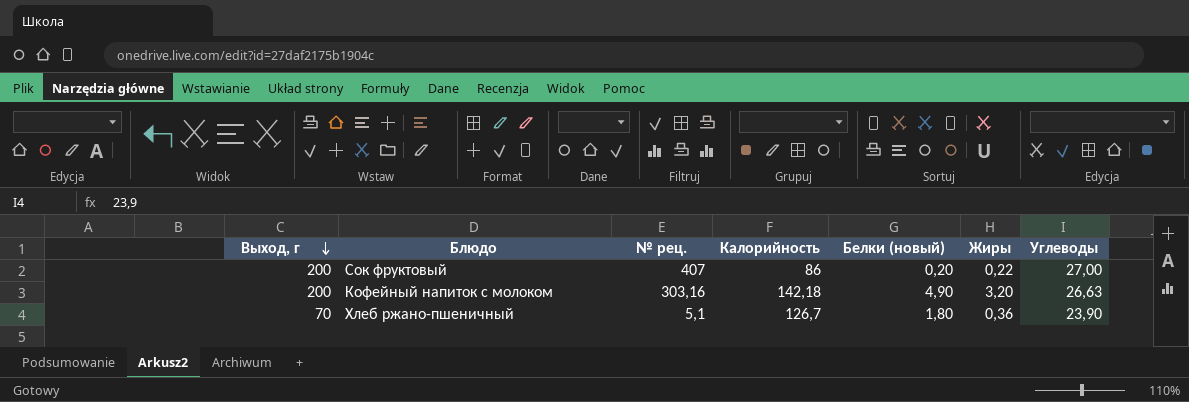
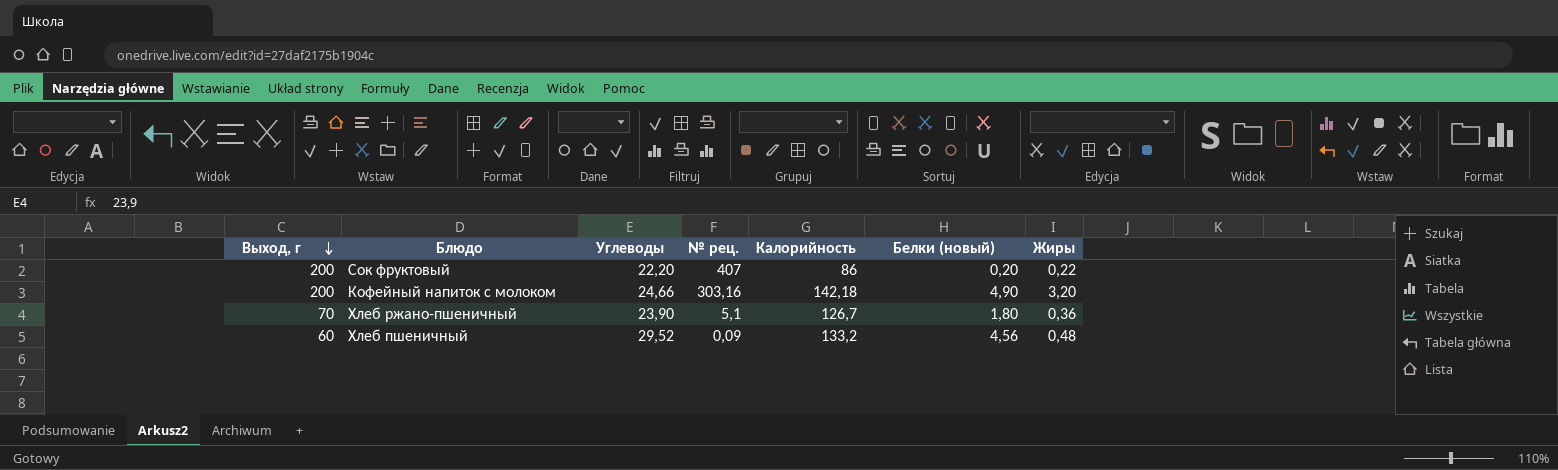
column Углеводы | position: 7 -> 3
Сок фруктовый | Углеводы: 27,00 -> 22,20
Кофейный напиток с молоком | Углеводы: 26,63 -> 24,66
row Хлеб пшеничный: none -> 60 | 29,52 | 0,09 | 133,2 | 4,56 | 0,48

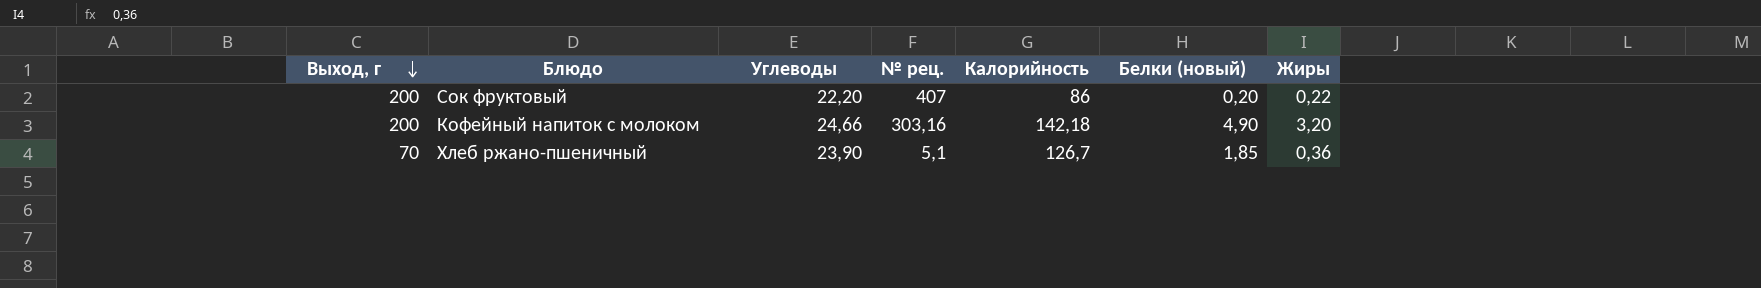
row Хлеб пшеничный: 60 | 29,52 | 0,09 | 133,2 | 4,56 | 0,48 -> none
Хлеб ржано-пшеничный | Белки (новый): 1,80 -> 1,85

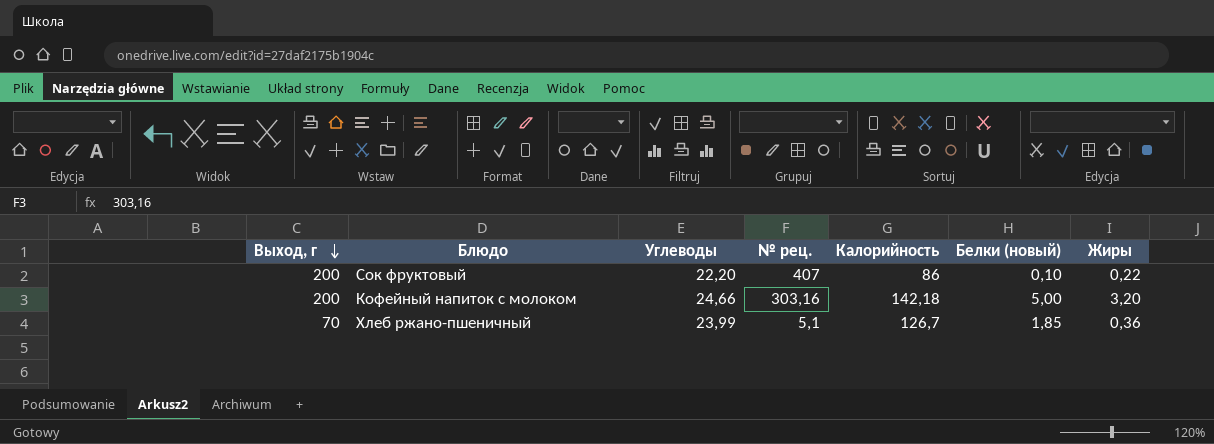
Сок фруктовый | Белки (новый): 0,20 -> 0,10
Кофейный напиток с молоком | Белки (новый): 4,90 -> 5,00
Хлеб ржано-пшеничный | Углеводы: 23,90 -> 23,99

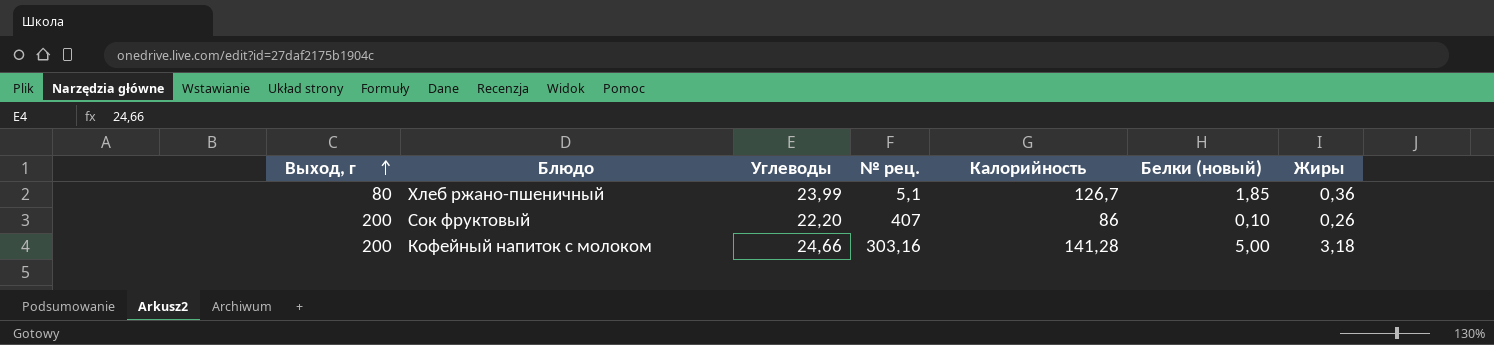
row order: Выход, г descending -> Выход, г ascending
Хлеб ржано-пшеничный | Выход, г: 70 -> 80
Сок фруктовый | Жиры: 0,22 -> 0,26
Кофейный напиток с молоком | Калорийность: 142,18 -> 141,28
Кофейный напиток с молоком | Жиры: 3,20 -> 3,18

